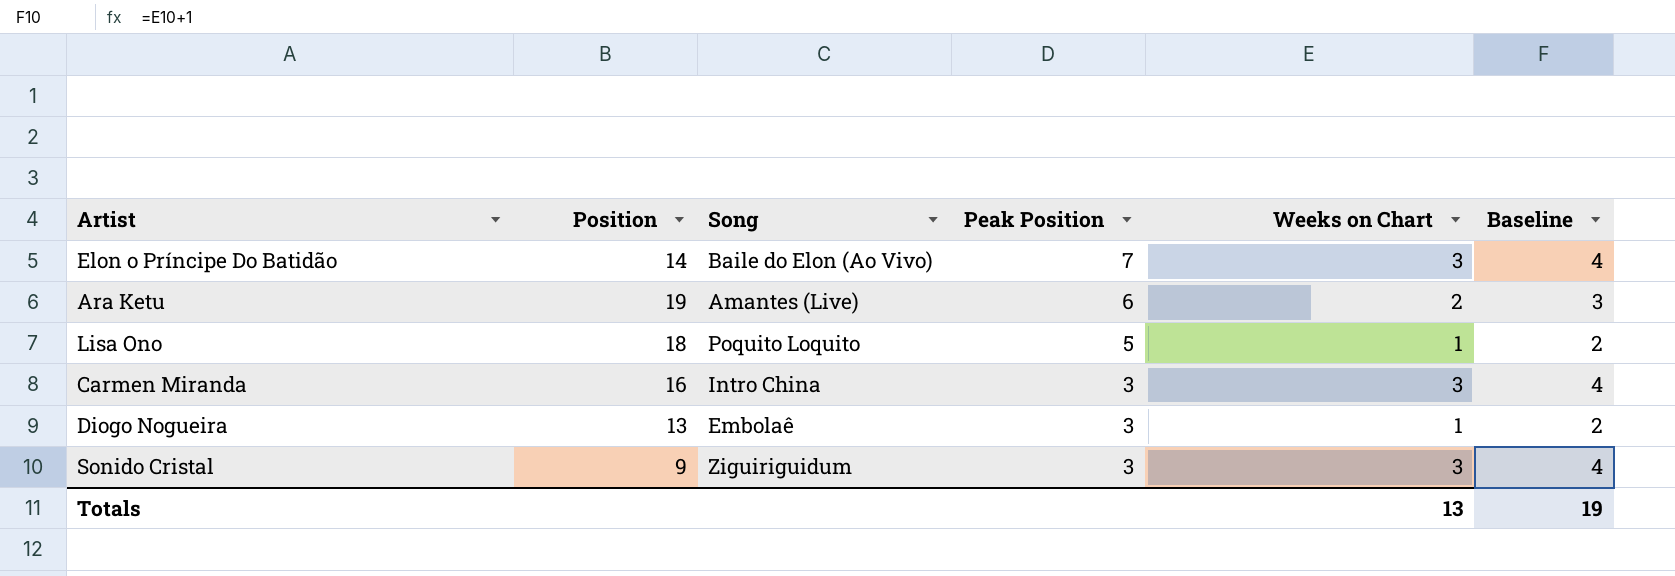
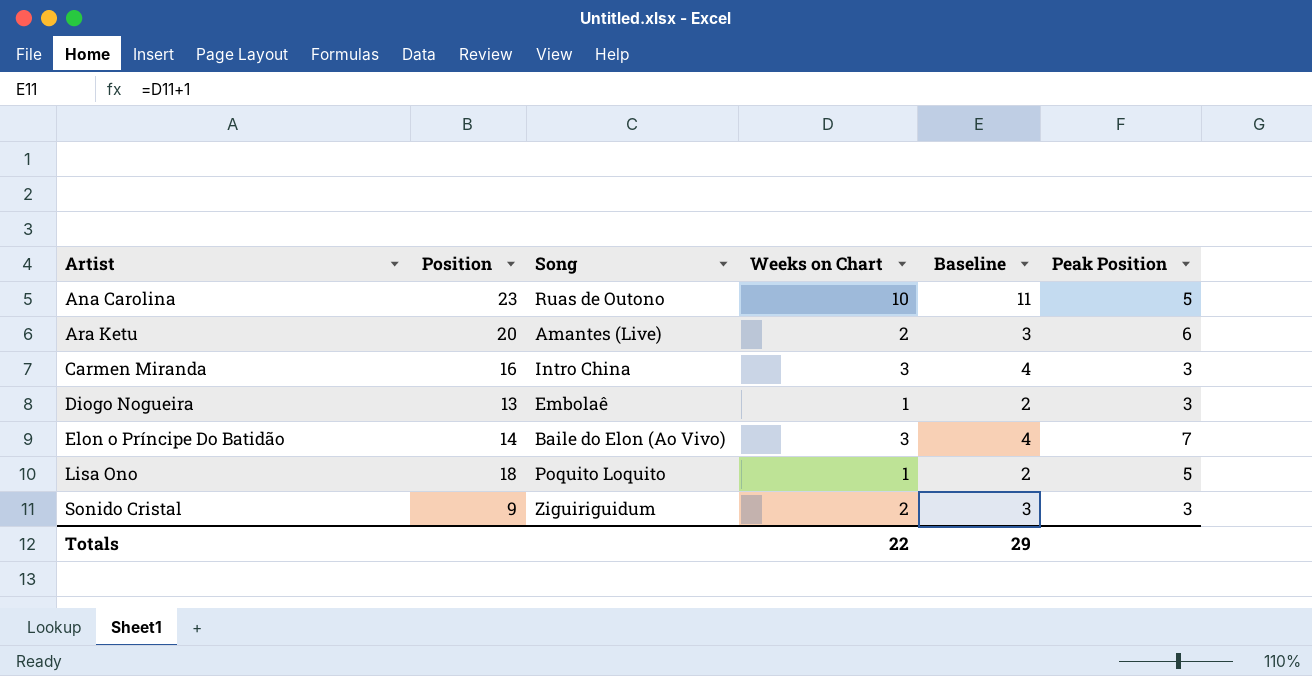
row order: Peak Position descending -> Artist ascending
column Peak Position | position: 4 -> 6
row Ana Carolina: none -> 23 | Ruas de Outono | 10 | 11 | 5
Ara Ketu | Position: 19 -> 20
Sonido Cristal | Weeks on Chart: 3 -> 2
Sonido Cristal | Baseline: 4 -> 3
Totals | Weeks on Chart: 13 -> 22
Totals | Baseline: 19 -> 29

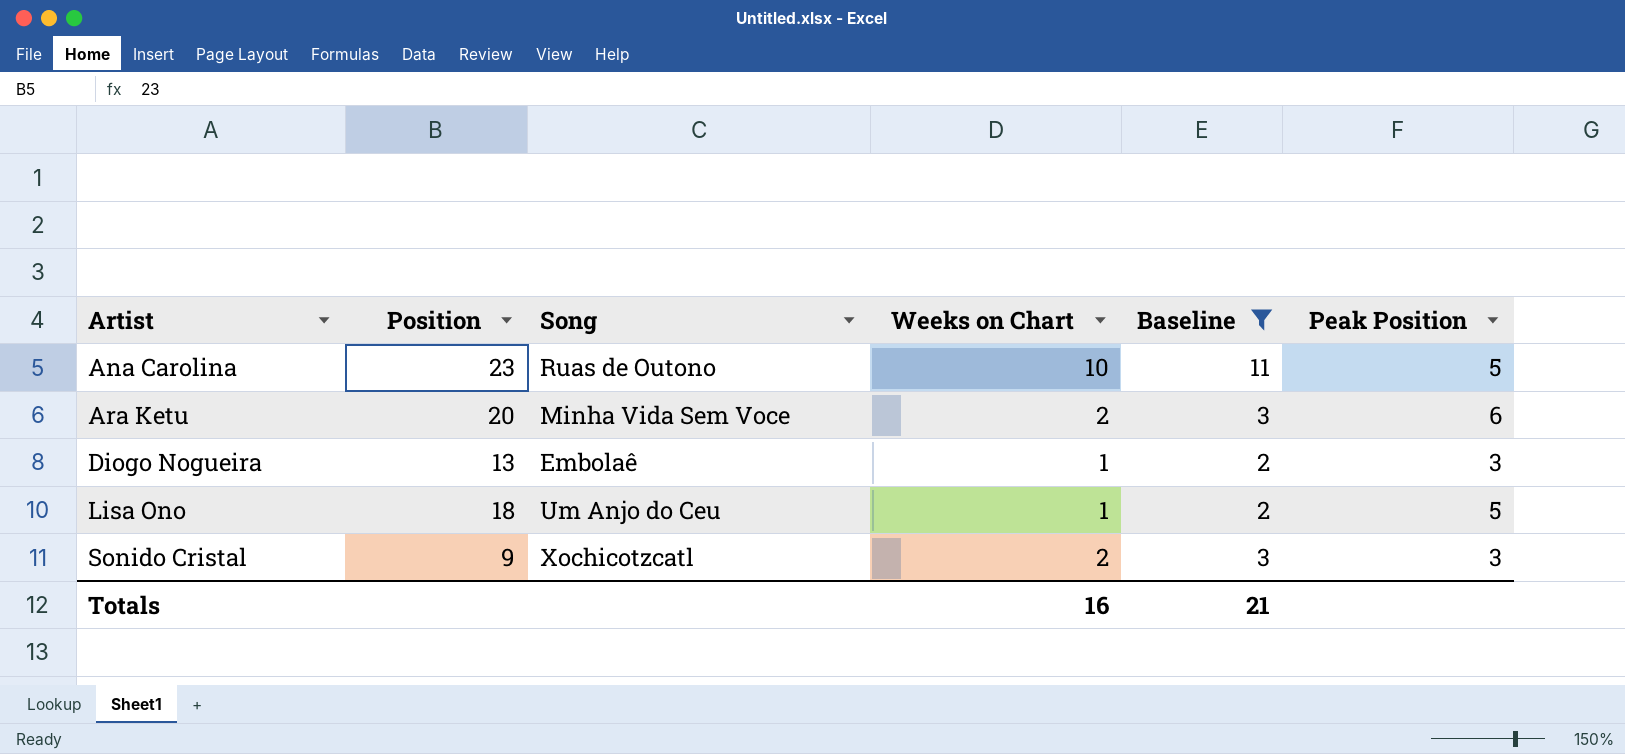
filter: none -> Baseline != 4
Ara Ketu | Song: Amantes (Live) -> Minha Vida Sem Voce
Lisa Ono | Song: Poquito Loquito -> Um Anjo do Ceu
Sonido Cristal | Song: Ziguiriguidum -> Xochicotzcatl
Totals | Weeks on Chart: 22 -> 16
Totals | Baseline: 29 -> 21

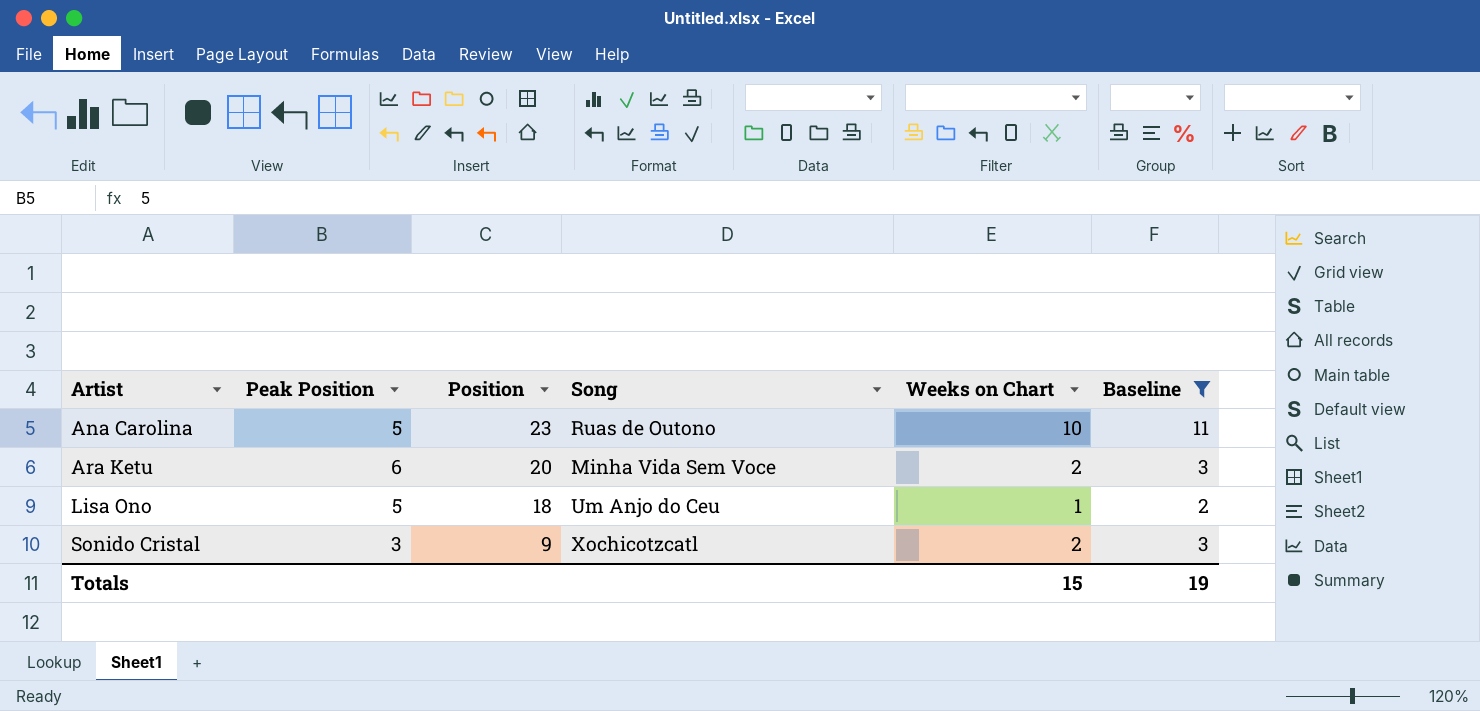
column Peak Position | position: 6 -> 2
row Diogo Nogueira: 13 | Embolaê | 1 | 2 | 3 -> none
Totals | Weeks on Chart: 16 -> 15
Totals | Baseline: 21 -> 19

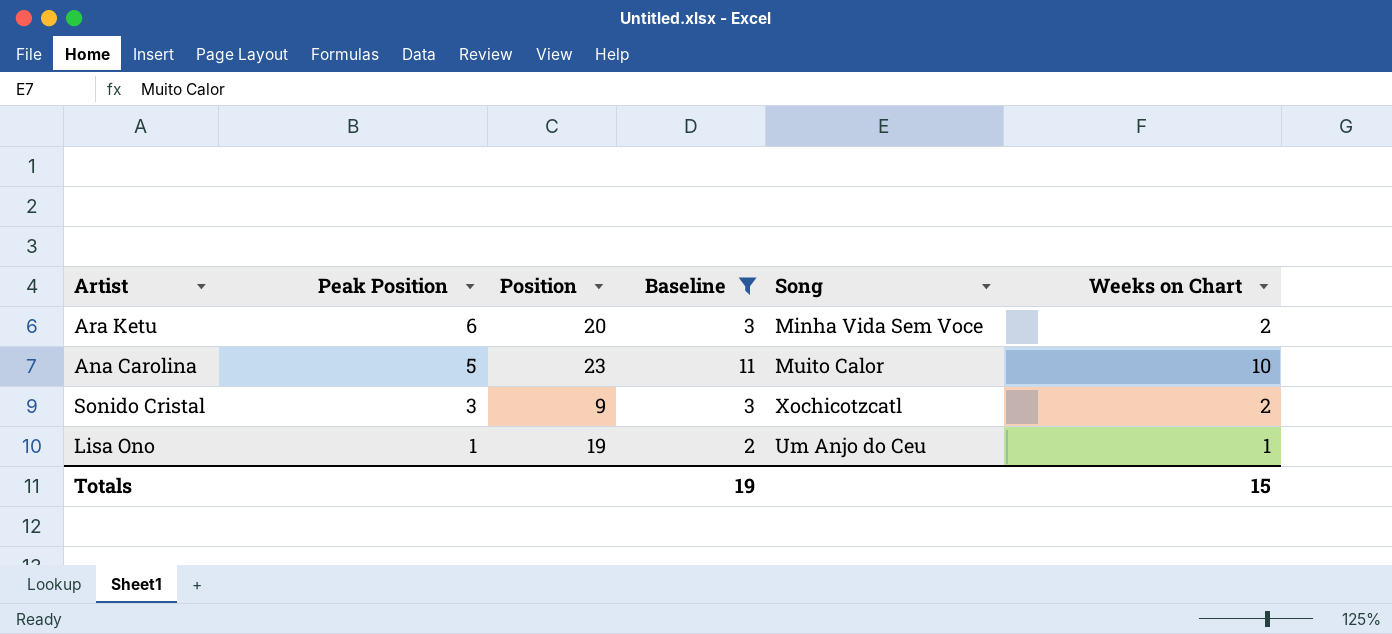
row order: Artist ascending -> Peak Position descending
column Baseline | position: 6 -> 4
Ana Carolina | Song: Ruas de Outono -> Muito Calor
Lisa Ono | Peak Position: 5 -> 1
Lisa Ono | Position: 18 -> 19

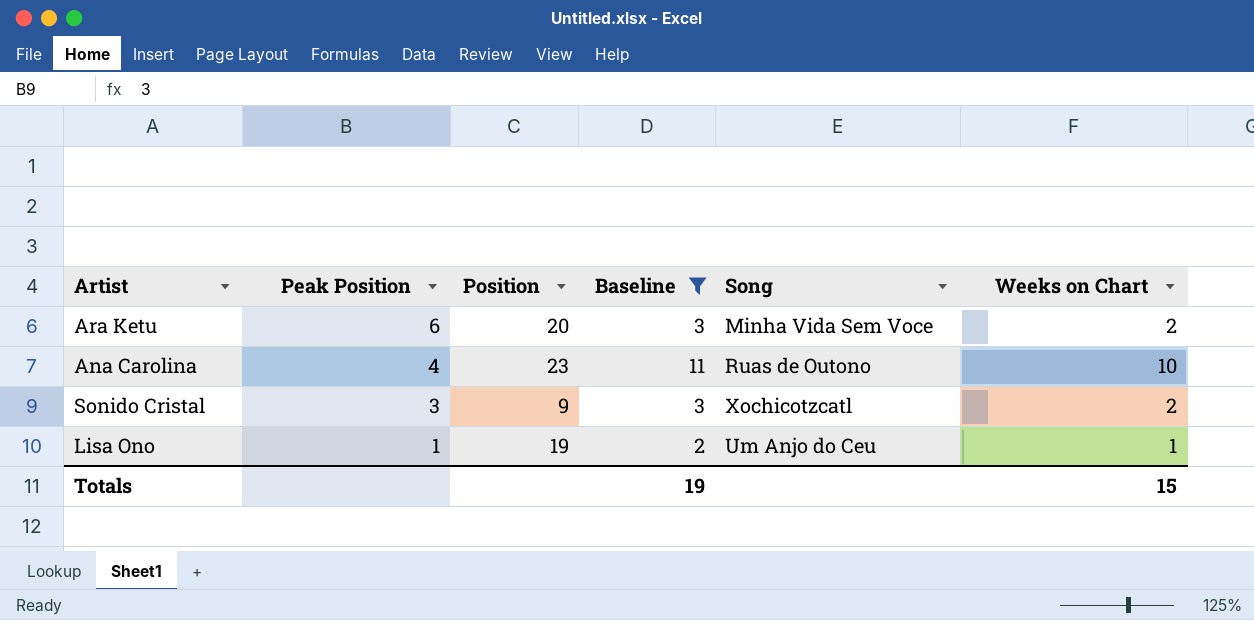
Ana Carolina | Peak Position: 5 -> 4
Ana Carolina | Song: Muito Calor -> Ruas de Outono

